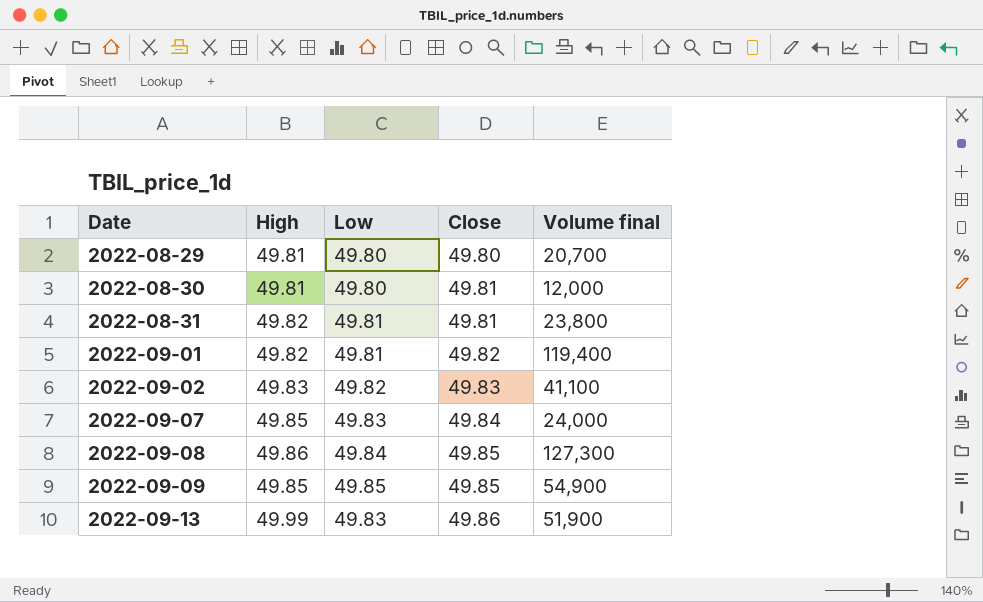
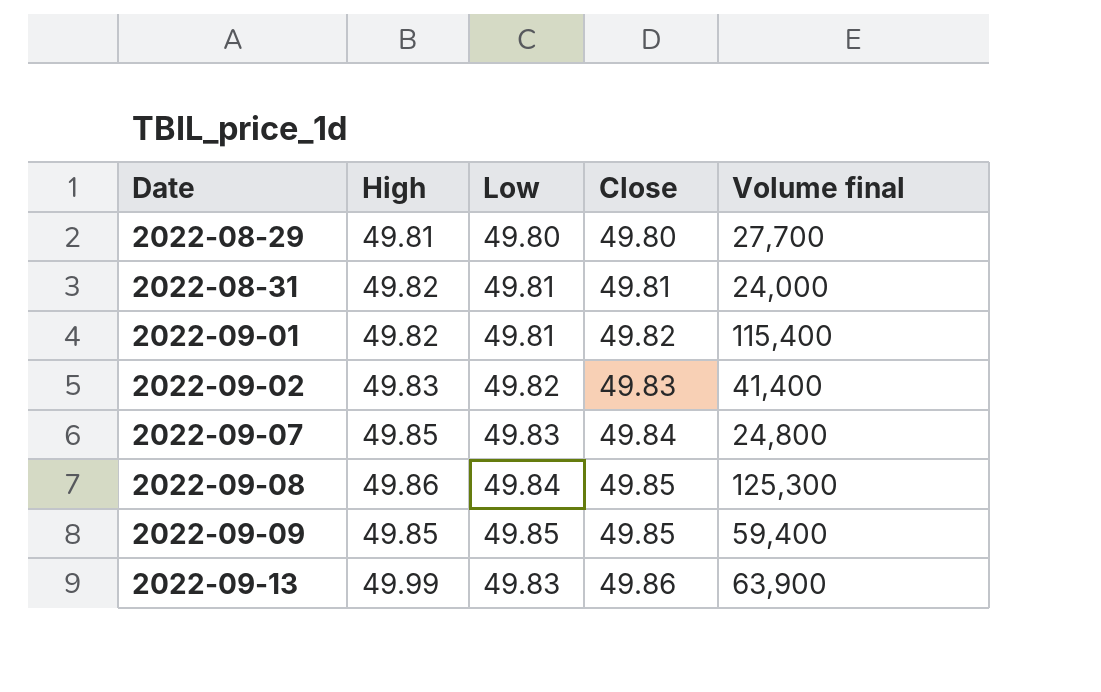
row 2022-08-30: 49.81 | 49.80 | 49.81 | 12,000 -> none
2022-08-29 | Volume final: 20,700 -> 27,700
2022-08-31 | Volume final: 23,800 -> 24,000
2022-09-01 | Volume final: 119,400 -> 115,400
2022-09-02 | Volume final: 41,100 -> 41,400
2022-09-07 | Volume final: 24,000 -> 24,800
2022-09-08 | Volume final: 127,300 -> 125,300
2022-09-09 | Volume final: 54,900 -> 59,400
2022-09-13 | Volume final: 51,900 -> 63,900

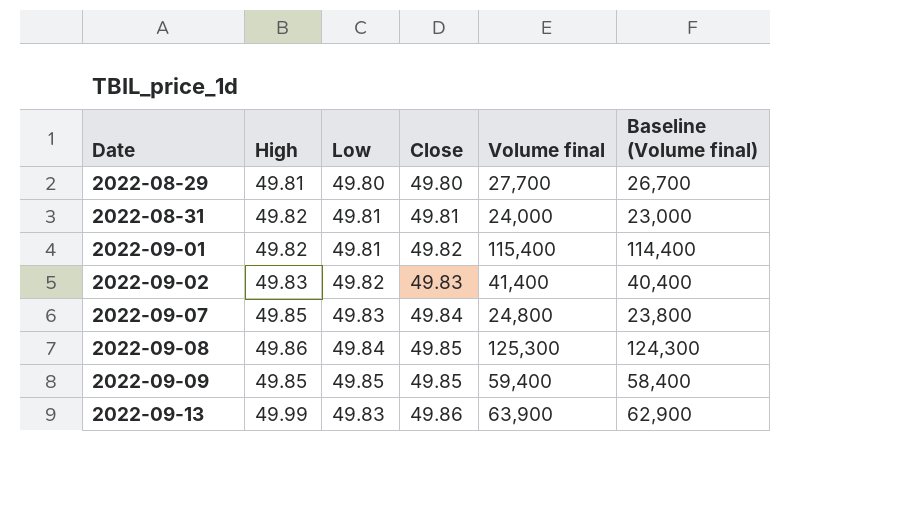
column Baseline (Volume final) | formula: none -> [Volume final] - 1000

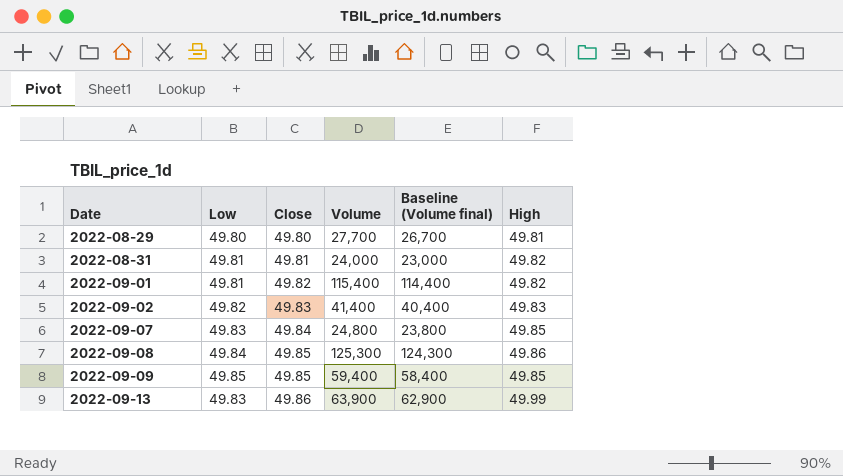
column name: Volume final -> Volume
column High | position: 2 -> 6

